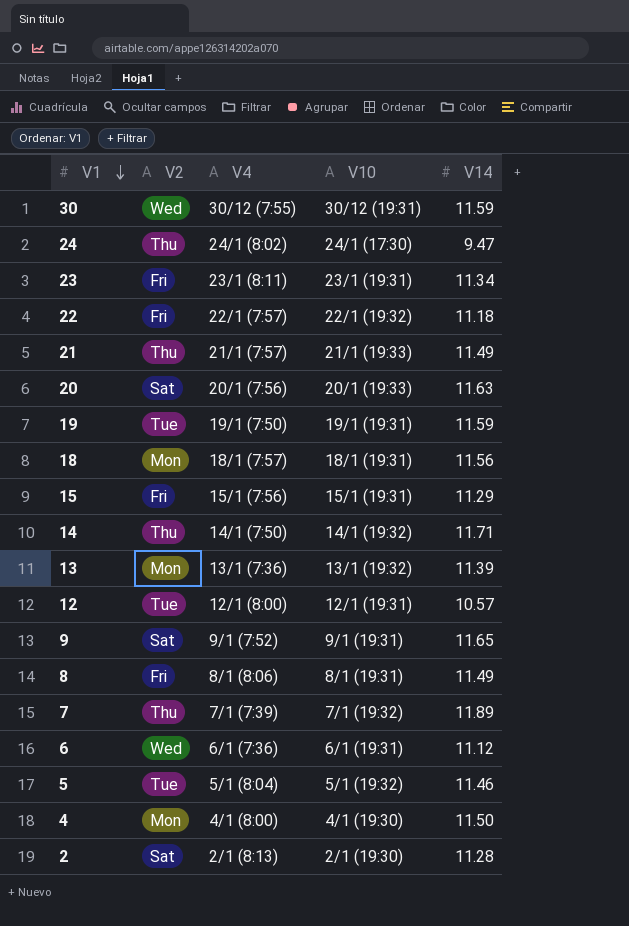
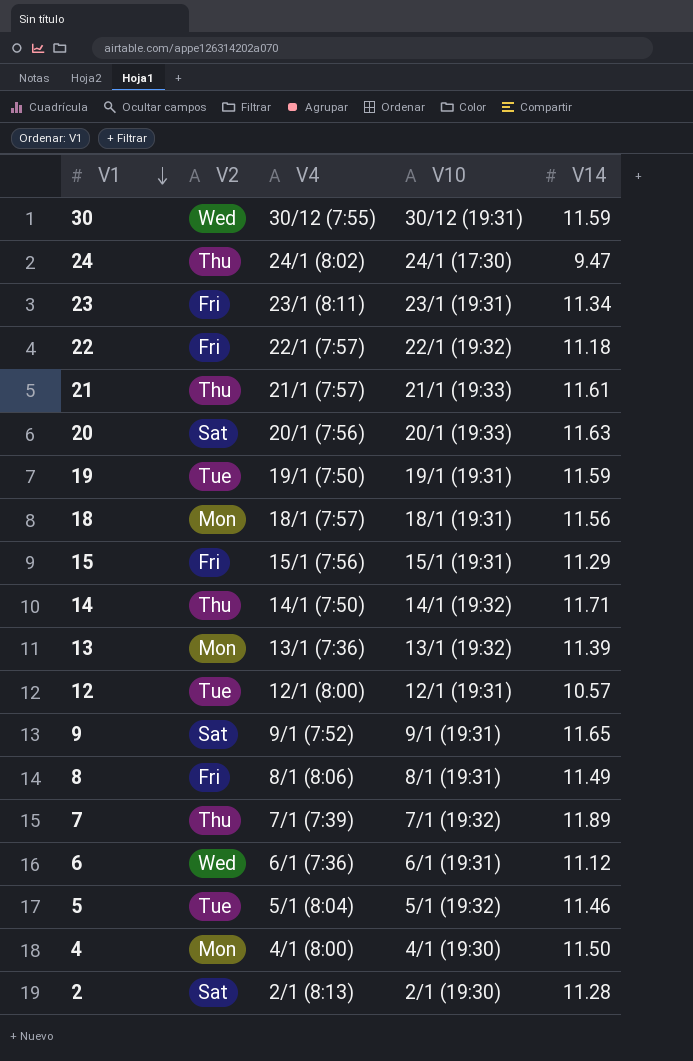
21 | V14: 11.49 -> 11.61

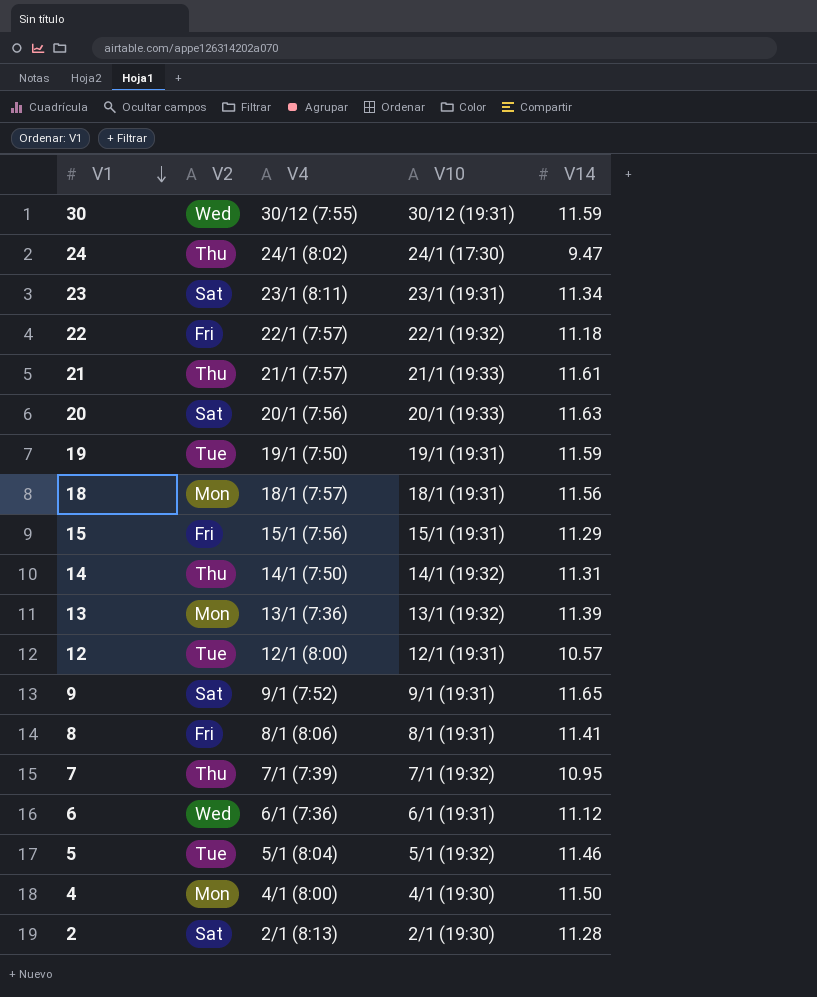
23 | V2: Fri -> Sat
14 | V14: 11.71 -> 11.31
8 | V14: 11.49 -> 11.41
7 | V14: 11.89 -> 10.95

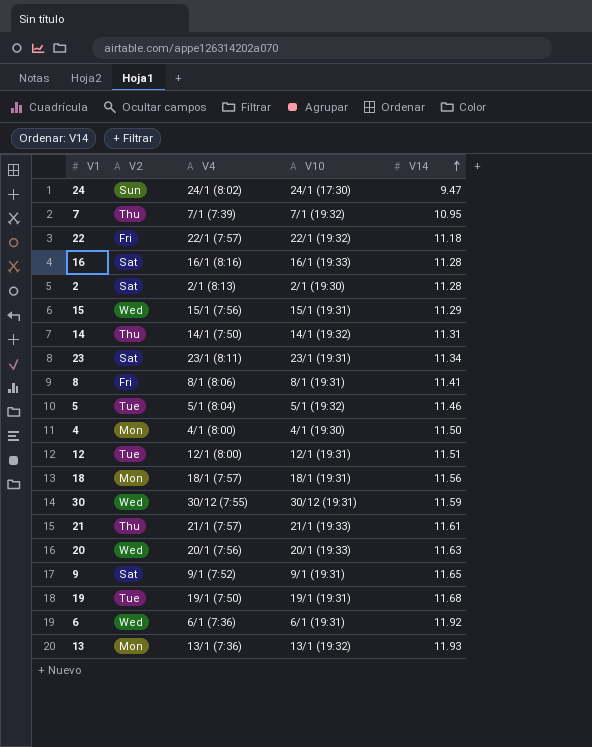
row order: V1 descending -> V14 ascending
24 | V2: Thu -> Sun
row 16: none -> Sat | 16/1 (8:16) | 16/1 (19:33) | 11.28
15 | V2: Fri -> Wed
12 | V14: 10.57 -> 11.51
20 | V2: Sat -> Wed
19 | V14: 11.59 -> 11.68
6 | V14: 11.12 -> 11.92
13 | V14: 11.39 -> 11.93

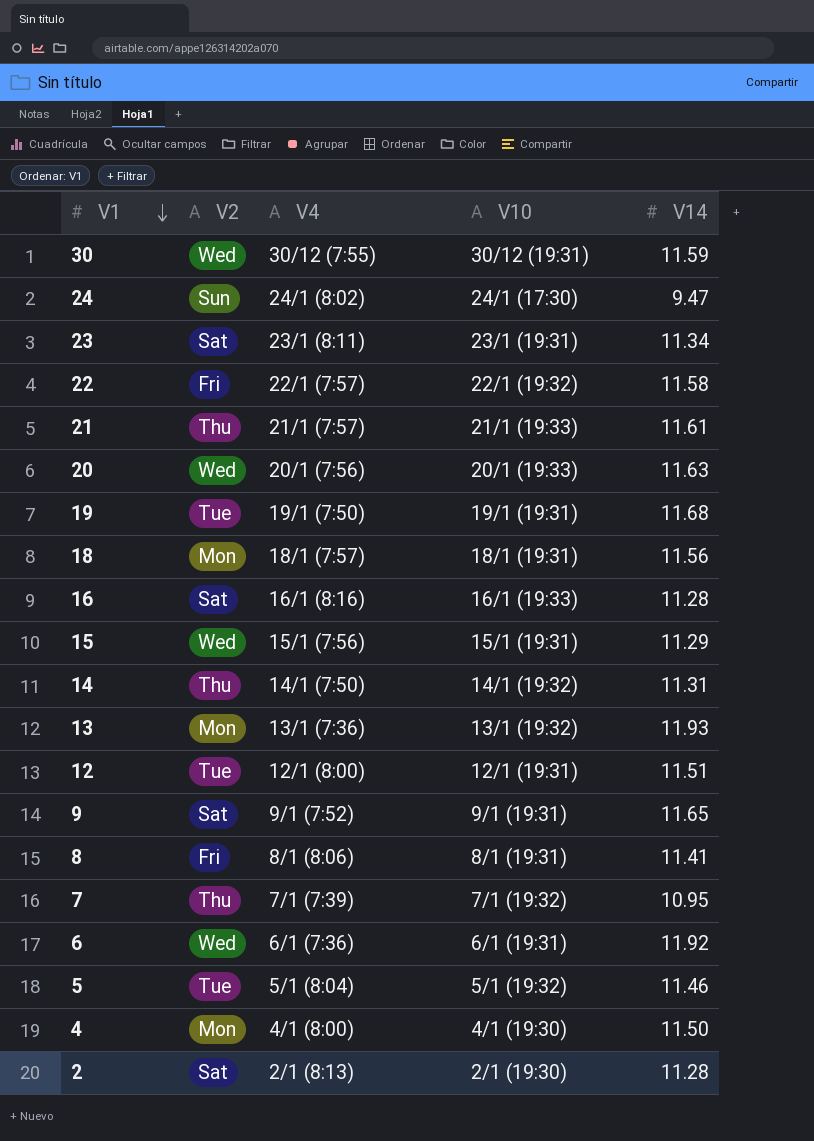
row order: V14 ascending -> V1 descending
22 | V14: 11.18 -> 11.58

